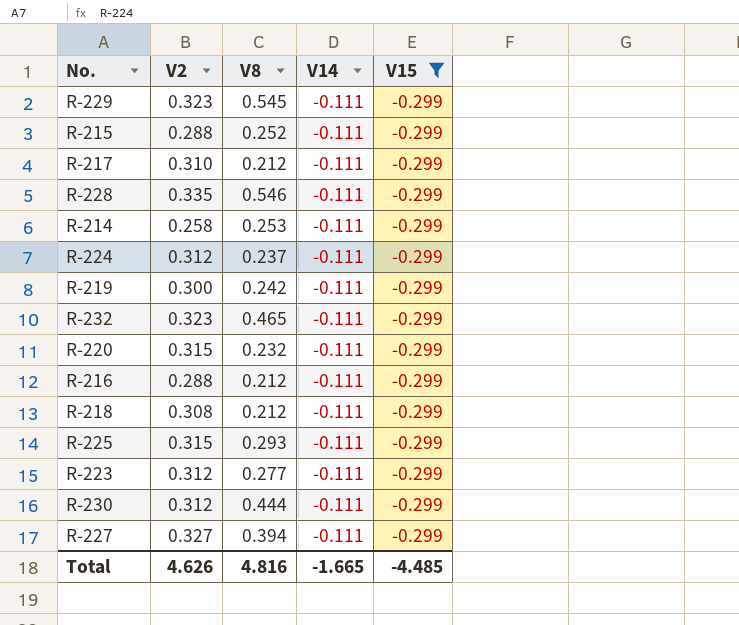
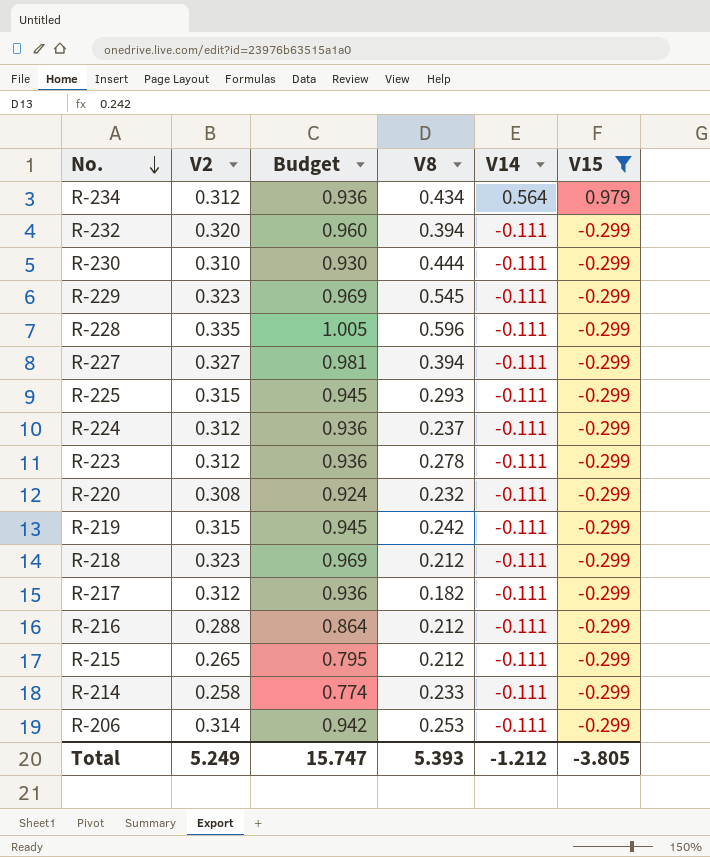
row order: none -> No. descending
column Budget | formula: none -> [V2] * 3
row R-234: none -> 0.312 | 0.936 | 0.434 | 0.564 | 0.979
R-232 | V2: 0.323 -> 0.320
R-232 | V8: 0.465 -> 0.394
R-230 | V2: 0.312 -> 0.310
R-228 | V8: 0.546 -> 0.596
R-223 | V8: 0.277 -> 0.278
R-220 | V2: 0.315 -> 0.308
R-219 | V2: 0.300 -> 0.315
R-218 | V2: 0.308 -> 0.323
R-217 | V2: 0.310 -> 0.312
R-217 | V8: 0.212 -> 0.182
R-215 | V2: 0.288 -> 0.265
R-215 | V8: 0.252 -> 0.212
R-214 | V8: 0.253 -> 0.233
row R-206: none -> 0.314 | 0.942 | 0.253 | -0.111 | -0.299
Total | V2: 4.626 -> 5.249
Total | V8: 4.816 -> 5.393
Total | V14: -1.665 -> -1.212
Total | V15: -4.485 -> -3.805

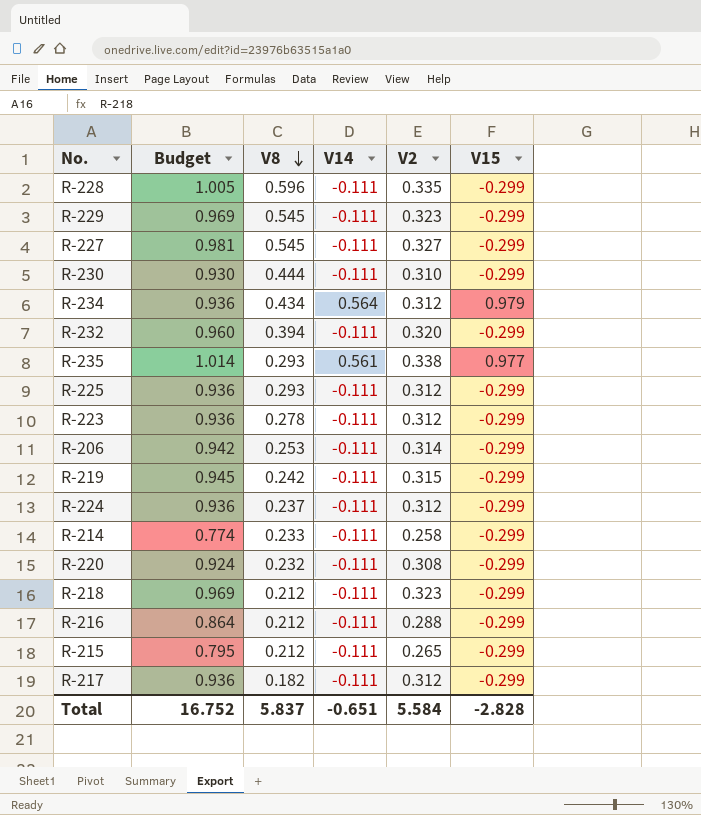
filter: V15 != 0.977 -> none
row order: No. descending -> V8 descending
column V2 | position: 2 -> 5
R-227 | V8: 0.394 -> 0.545
R-225 | Budget: 0.945 -> 0.936
R-225 | V2: 0.315 -> 0.312
Total | Budget: 15.747 -> 16.752
Total | V8: 5.393 -> 5.837
Total | V14: -1.212 -> -0.651
Total | V2: 5.249 -> 5.584
Total | V15: -3.805 -> -2.828

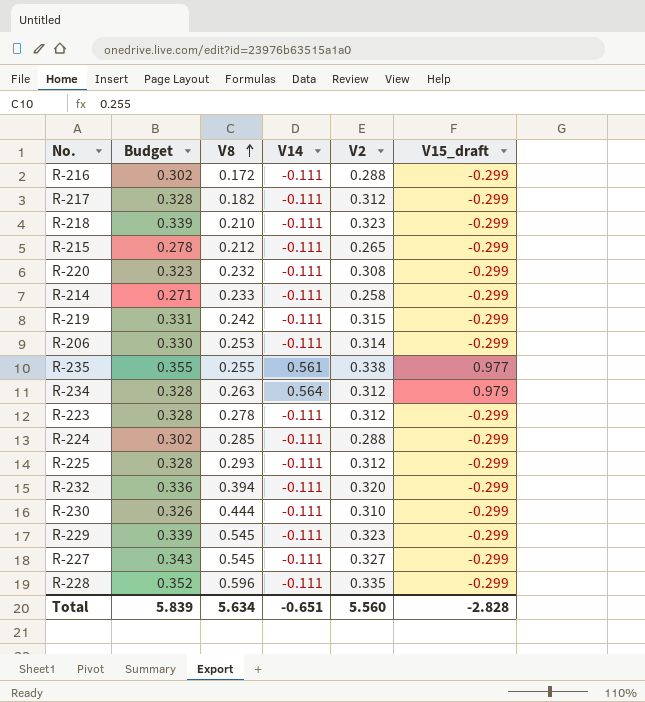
row order: V8 descending -> V8 ascending
column Budget | formula: [V2] * 3 -> [V2] * 1.05
column name: V15 -> V15_draft
R-216 | V8: 0.212 -> 0.172
R-218 | V8: 0.212 -> 0.210
R-235 | V8: 0.293 -> 0.255
R-234 | V8: 0.434 -> 0.263
R-224 | V8: 0.237 -> 0.285
R-224 | V2: 0.312 -> 0.288
Total | Budget: 16.752 -> 5.839
Total | V8: 5.837 -> 5.634
Total | V2: 5.584 -> 5.560

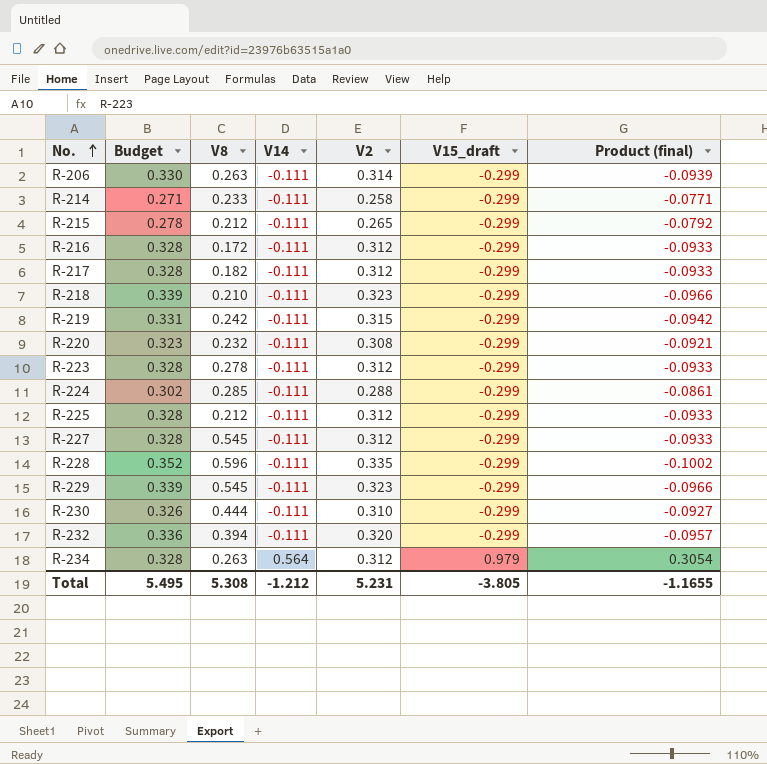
row order: V8 ascending -> No. ascending
column Product (final) | formula: none -> [V2] * [V15_draft]
row R-235: 0.355 | 0.255 | 0.561 | 0.338 | 0.977 -> none
R-206 | V8: 0.253 -> 0.263
R-216 | Budget: 0.302 -> 0.328
R-216 | V2: 0.288 -> 0.312
R-225 | V8: 0.293 -> 0.212
R-227 | Budget: 0.343 -> 0.328
R-227 | V2: 0.327 -> 0.312
Total | Budget: 5.839 -> 5.495
Total | V8: 5.634 -> 5.308
Total | V14: -0.651 -> -1.212
Total | V2: 5.560 -> 5.231
Total | V15_draft: -2.828 -> -3.805

